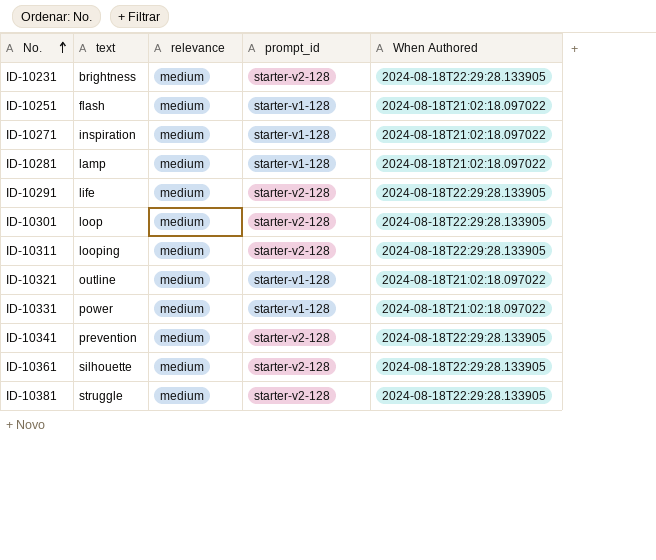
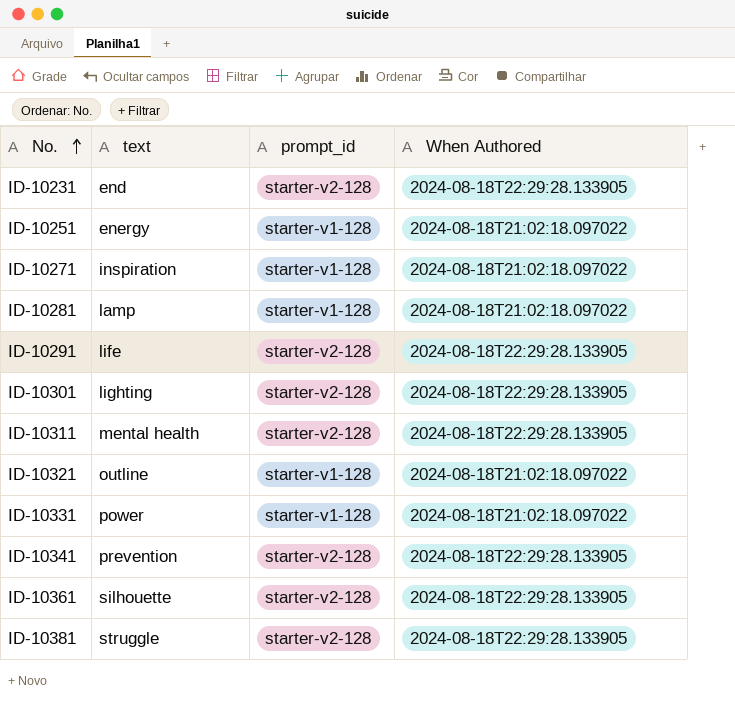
column relevance | position: 3 -> none
ID-10231 | text: brightness -> end
ID-10251 | text: flash -> energy
ID-10301 | text: loop -> lighting
ID-10311 | text: looping -> mental health

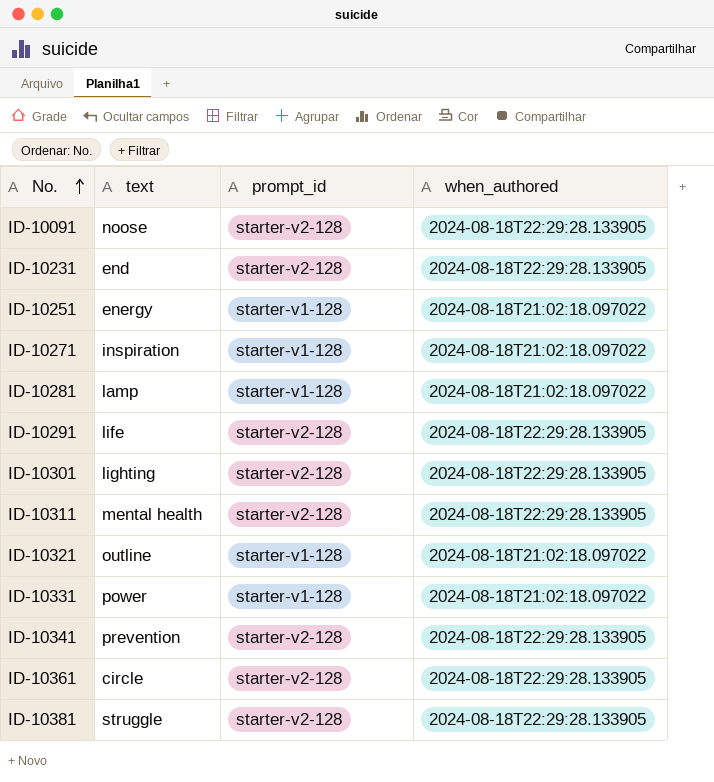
column name: When Authored -> when_authored
row ID-10091: none -> noose | starter-v2-128 | 2024-08-18T22:29:28.133905
ID-10361 | text: silhouette -> circle

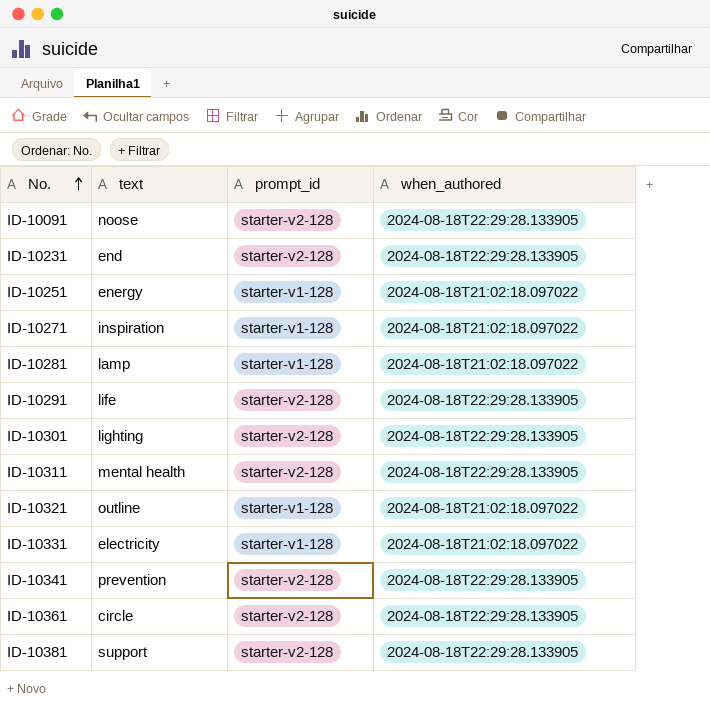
ID-10331 | text: power -> electricity
ID-10381 | text: struggle -> support

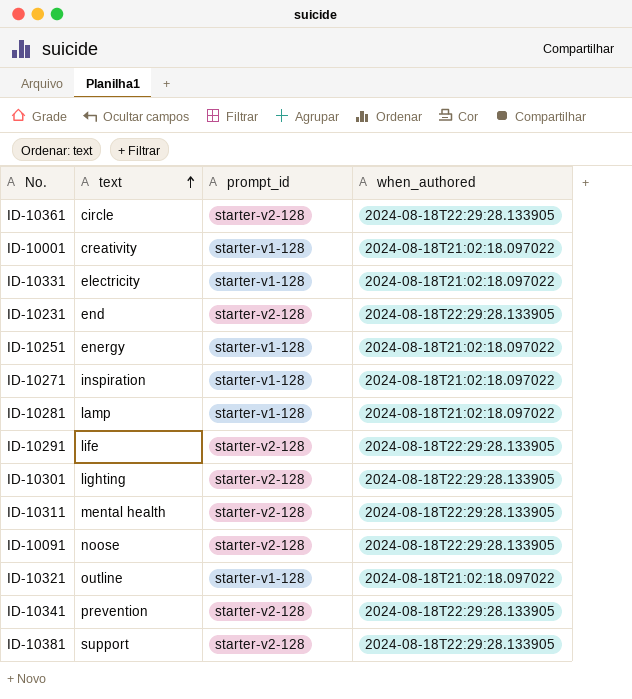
row order: No. ascending -> text ascending
row ID-10001: none -> creativity | starter-v1-128 | 2024-08-18T21:02:18.097022

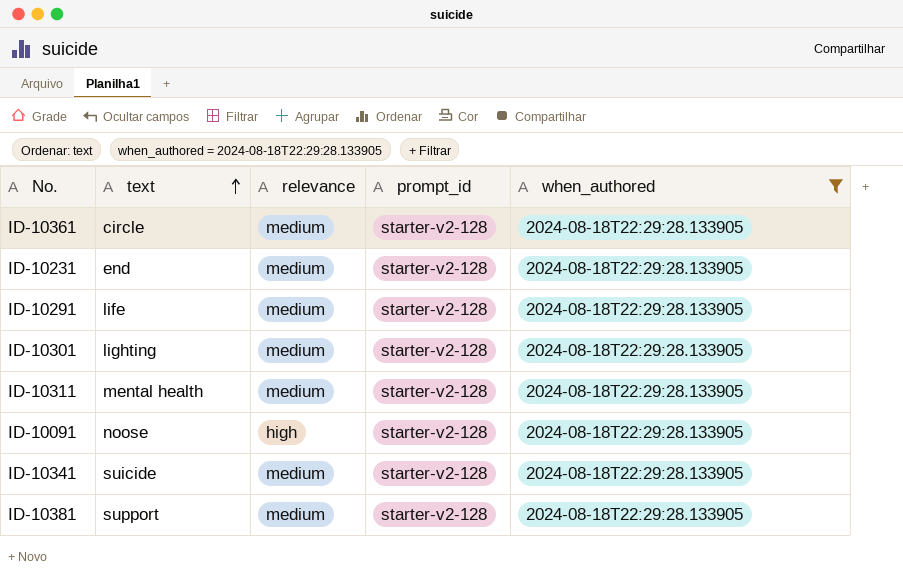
filter: none -> when_authored = 2024-08-18T22:29:28.133905
column relevance | position: none -> 3
ID-10341 | text: prevention -> suicide

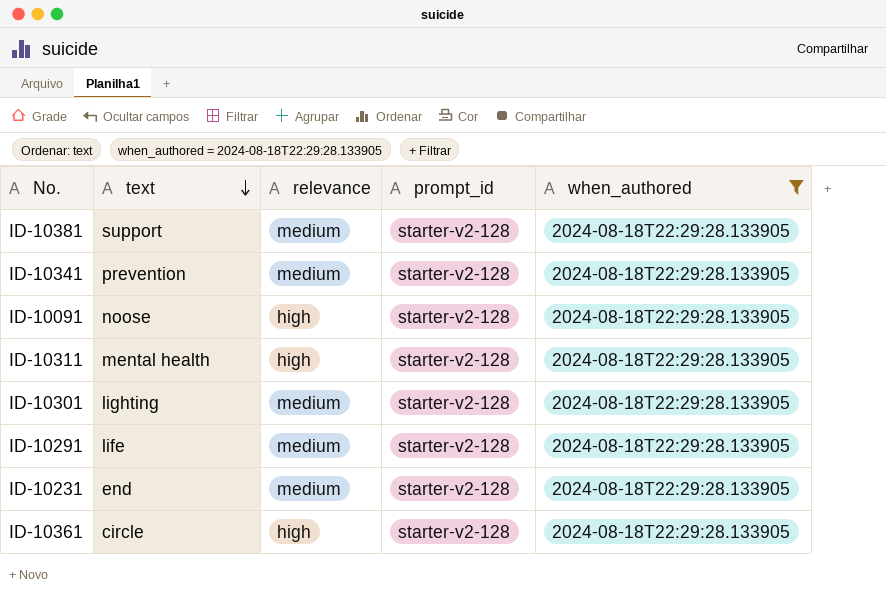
row order: text ascending -> text descending
ID-10341 | text: suicide -> prevention
ID-10311 | relevance: medium -> high
ID-10361 | relevance: medium -> high

